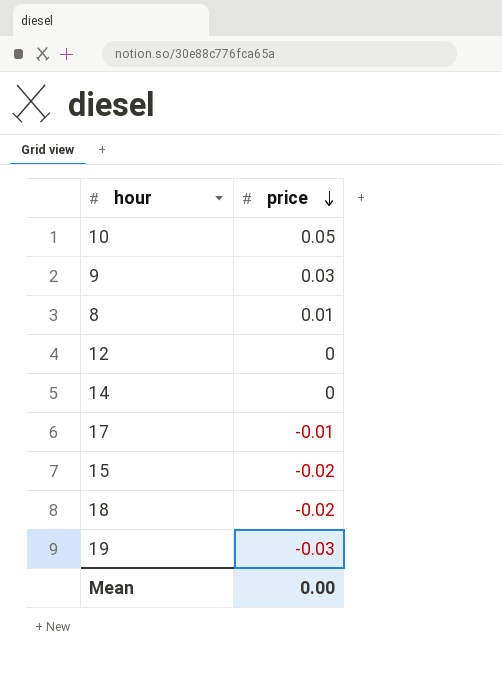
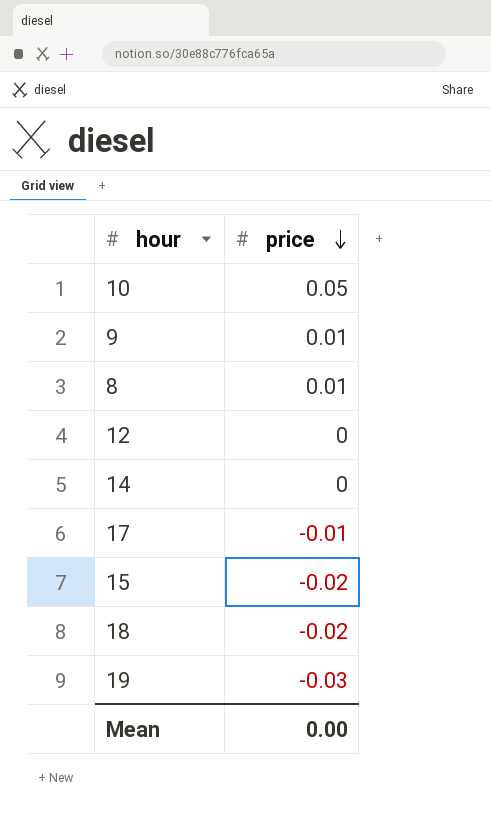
9 | price: 0.03 -> 0.01

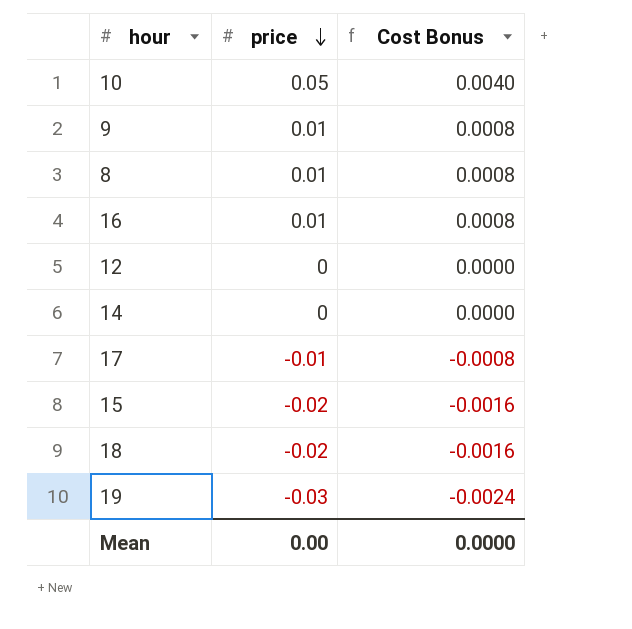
column Cost Bonus | formula: none -> [price] * 0.08
row 16: none -> 0.01 | 0.0008

